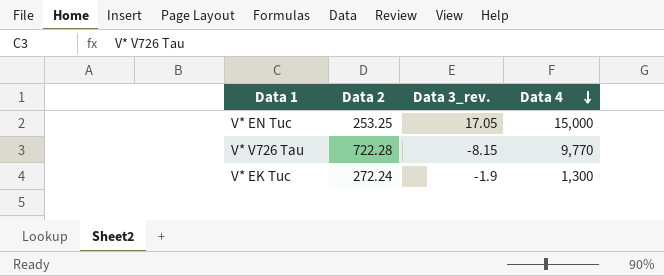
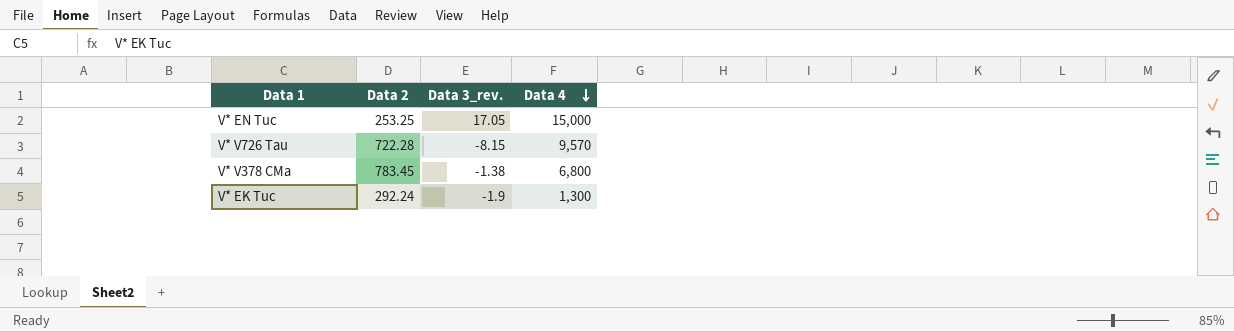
V* V726 Tau | Data 4: 9,770 -> 9,570
row V* V378 CMa: none -> 783.45 | -1.38 | 6,800
V* EK Tuc | Data 2: 272.24 -> 292.24

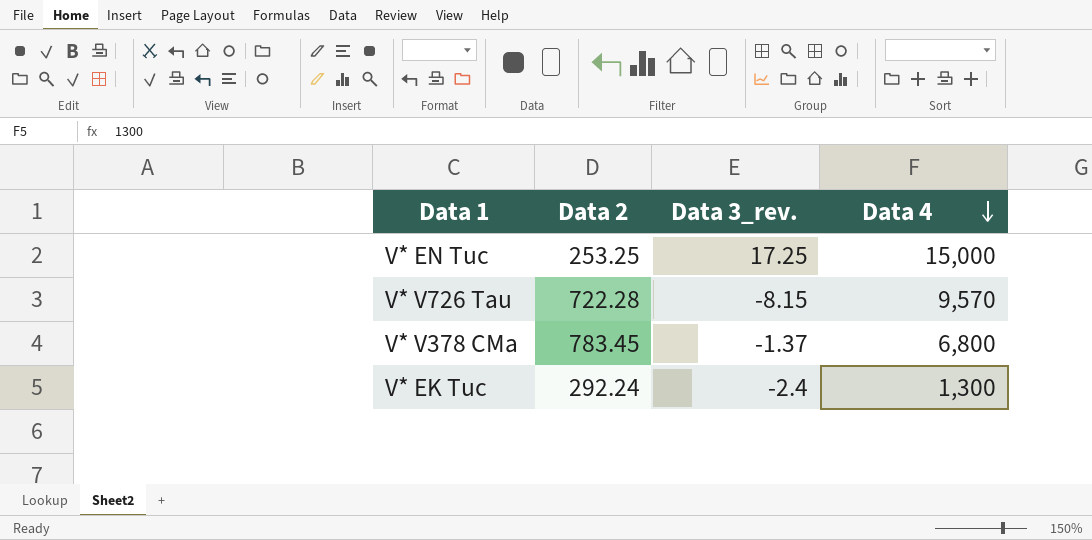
V* EN Tuc | Data 3_rev.: 17.05 -> 17.25
V* V378 CMa | Data 3_rev.: -1.38 -> -1.37
V* EK Tuc | Data 3_rev.: -1.9 -> -2.4

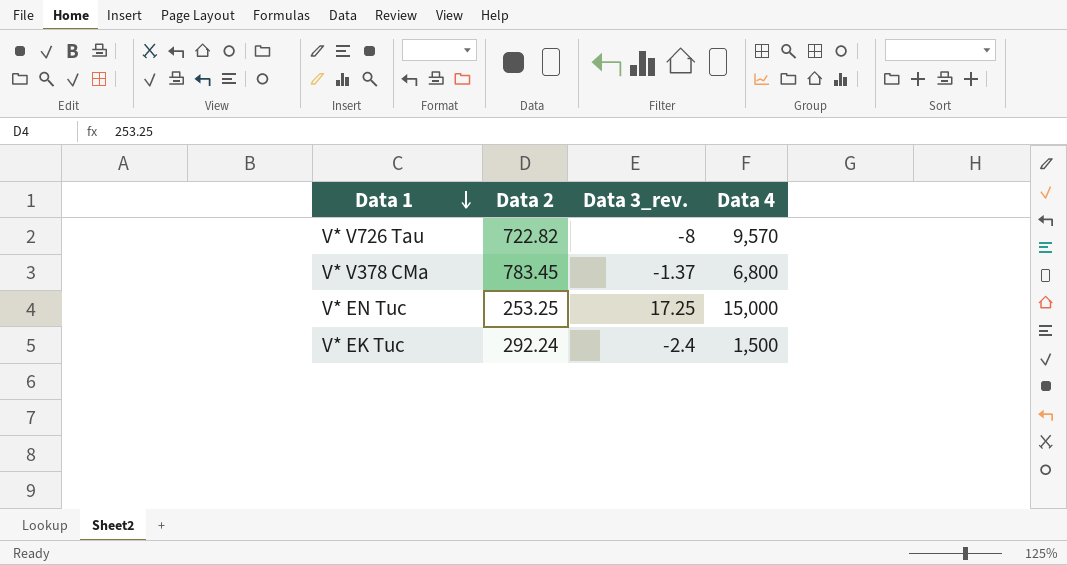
row order: Data 4 descending -> Data 1 descending
V* V726 Tau | Data 2: 722.28 -> 722.82
V* V726 Tau | Data 3_rev.: -8.15 -> -8
V* EK Tuc | Data 4: 1,300 -> 1,500

